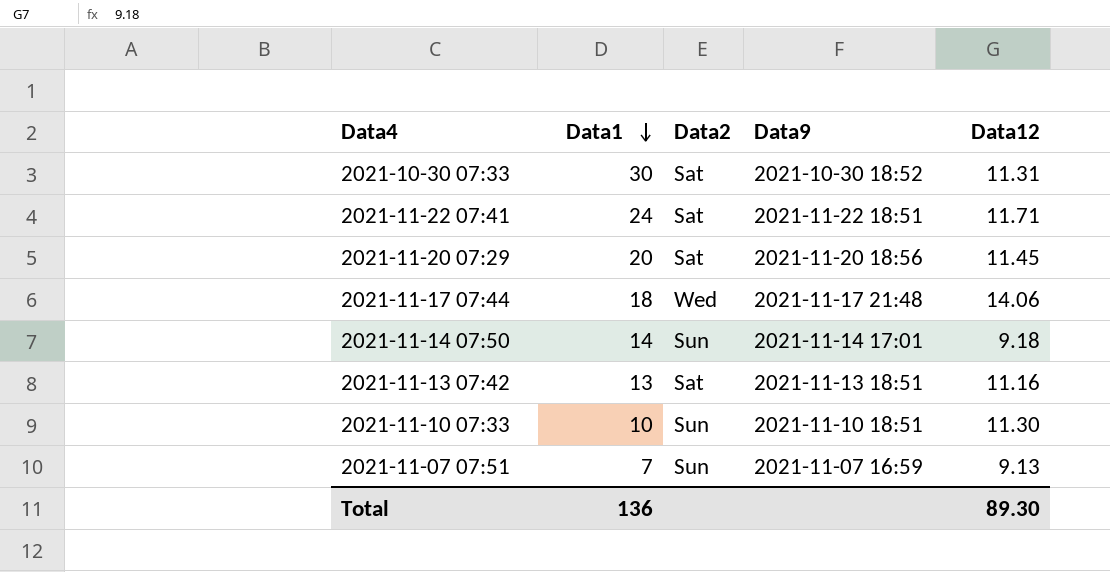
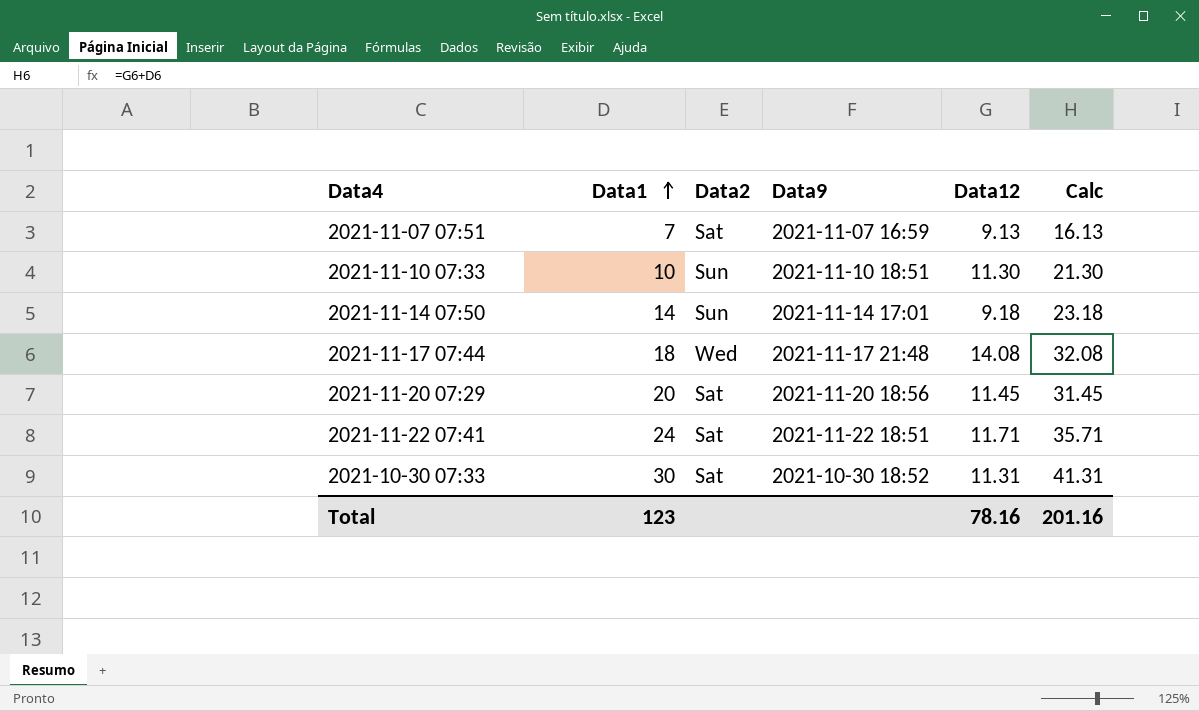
row order: Data1 descending -> Data1 ascending
column Calc | formula: none -> [Data1] + [Data12]
row 2021-11-13 07:42: 13 | Sat | 2021-11-13 18:51 | 11.16 -> none
2021-11-07 07:51 | Data2: Sun -> Sat
2021-11-17 07:44 | Data12: 14.06 -> 14.08
Total | Data1: 136 -> 123
Total | Data12: 89.30 -> 78.16

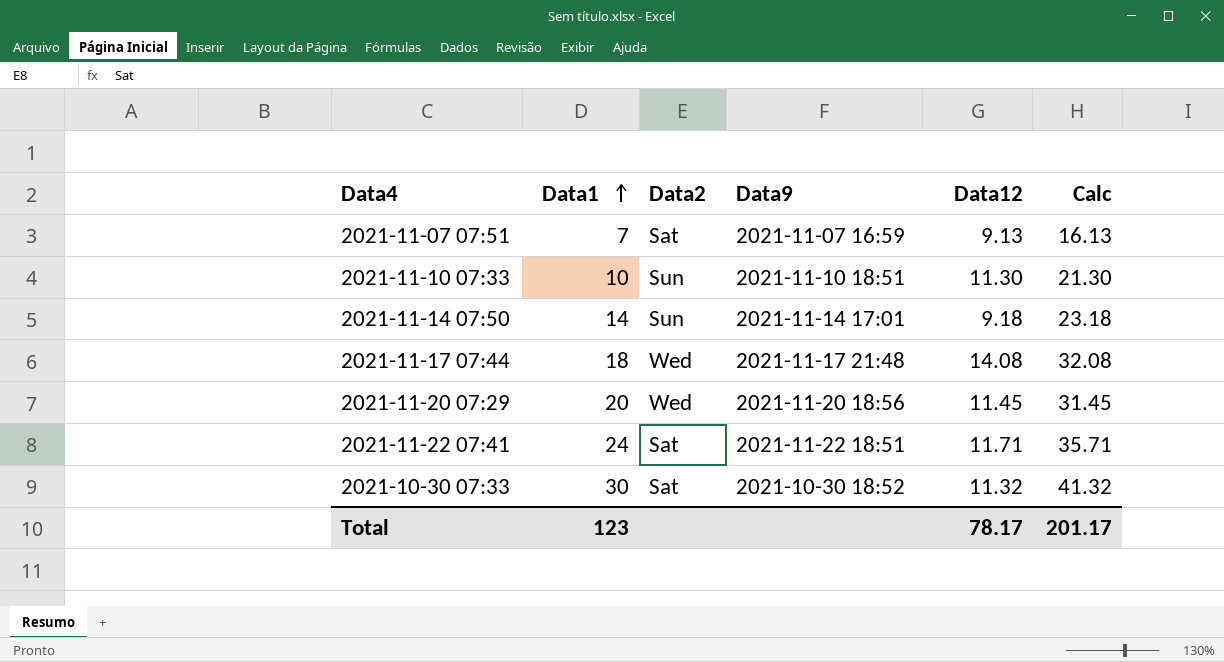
2021-11-20 07:29 | Data2: Sat -> Wed
2021-10-30 07:33 | Data12: 11.31 -> 11.32
2021-10-30 07:33 | Calc: 41.31 -> 41.32
Total | Data12: 78.16 -> 78.17
Total | Calc: 201.16 -> 201.17

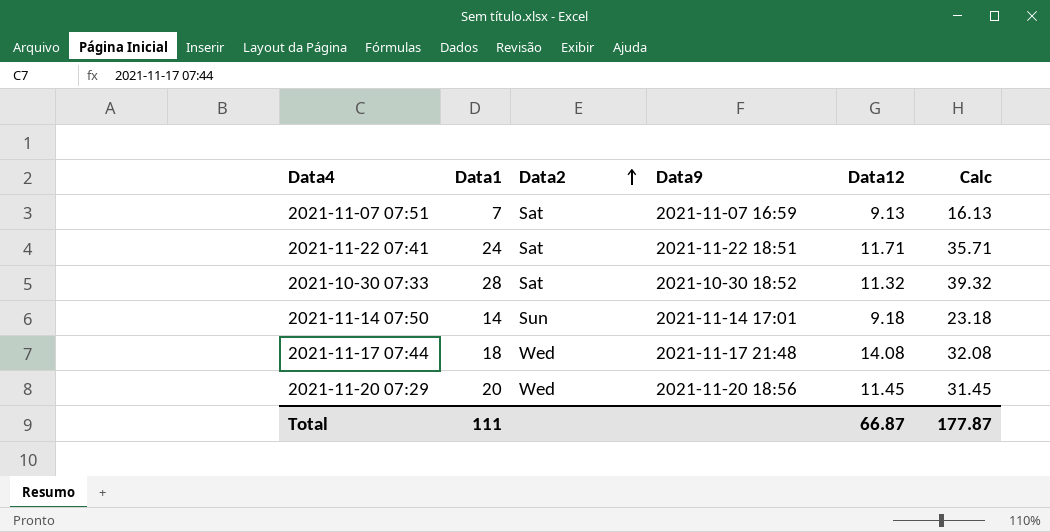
row order: Data1 ascending -> Data2 ascending
row 2021-11-10 07:33: 10 | Sun | 2021-11-10 18:51 | 11.30 | 21.30 -> none
2021-10-30 07:33 | Data1: 30 -> 28
2021-10-30 07:33 | Calc: 41.32 -> 39.32
Total | Data1: 123 -> 111
Total | Data12: 78.17 -> 66.87
Total | Calc: 201.17 -> 177.87

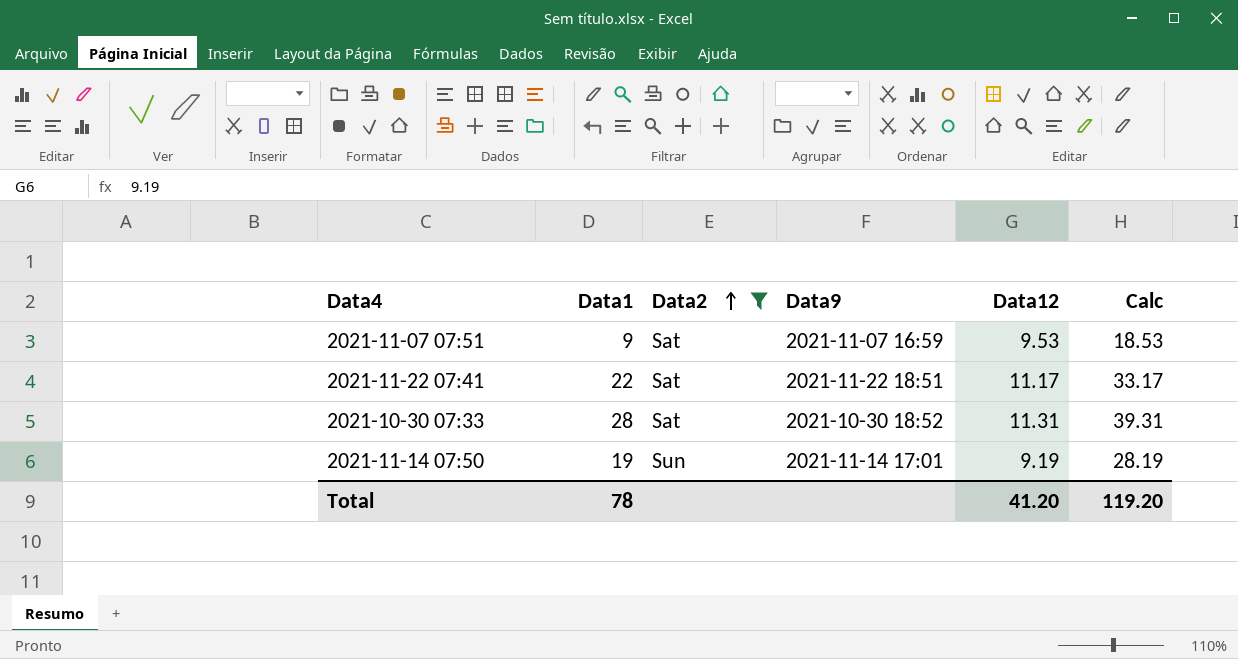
filter: none -> Data2 != Wed
2021-11-07 07:51 | Data1: 7 -> 9
2021-11-07 07:51 | Data12: 9.13 -> 9.53
2021-11-07 07:51 | Calc: 16.13 -> 18.53
2021-11-22 07:41 | Data1: 24 -> 22
2021-11-22 07:41 | Data12: 11.71 -> 11.17
2021-11-22 07:41 | Calc: 35.71 -> 33.17
2021-10-30 07:33 | Data12: 11.32 -> 11.31
2021-10-30 07:33 | Calc: 39.32 -> 39.31
2021-11-14 07:50 | Data1: 14 -> 19
2021-11-14 07:50 | Data12: 9.18 -> 9.19
2021-11-14 07:50 | Calc: 23.18 -> 28.19
Total | Data1: 111 -> 78
Total | Data12: 66.87 -> 41.20
Total | Calc: 177.87 -> 119.20

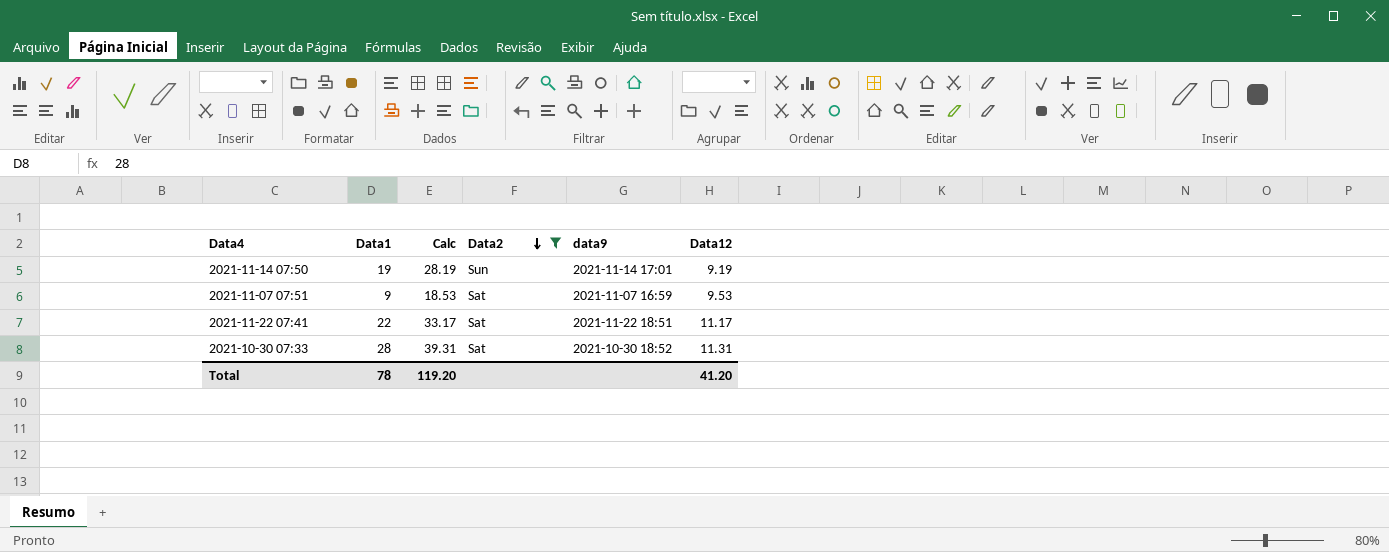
row order: Data2 ascending -> Data2 descending
column Calc | position: 6 -> 3
column name: Data9 -> data9

